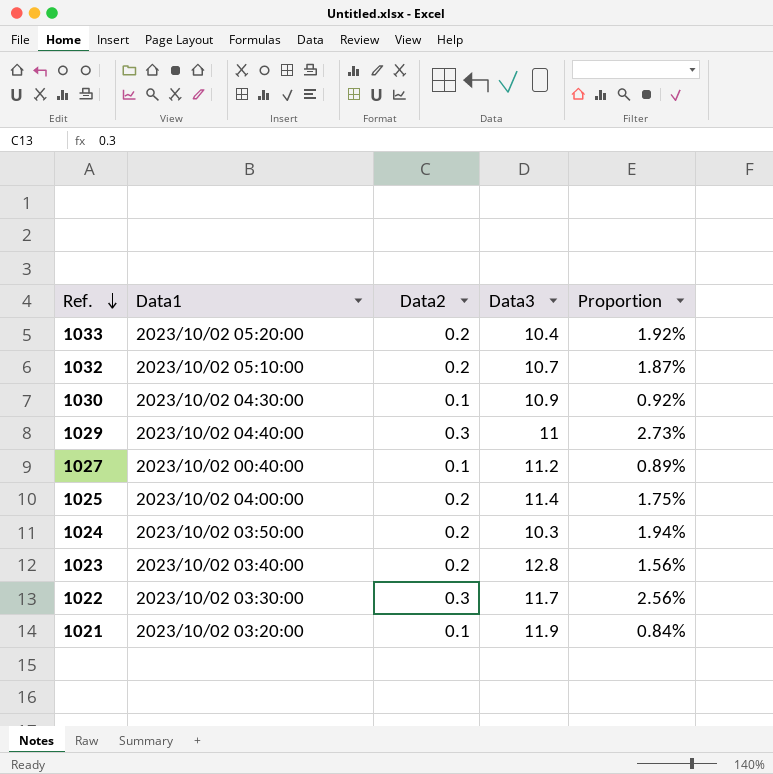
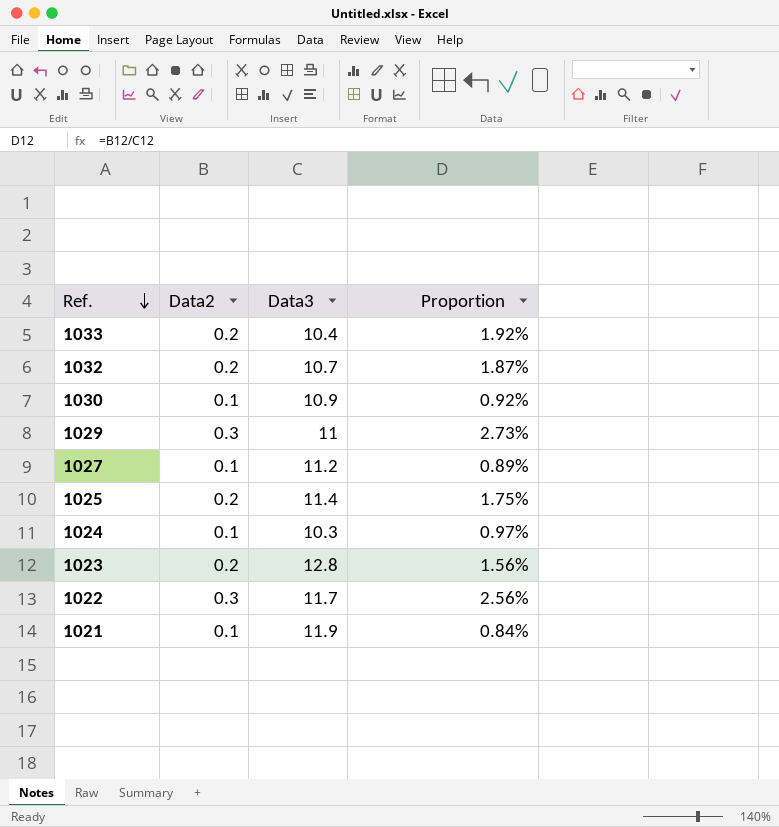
column Data1 | position: 2 -> none
1024 | Data2: 0.2 -> 0.1
1024 | Proportion: 1.94% -> 0.97%

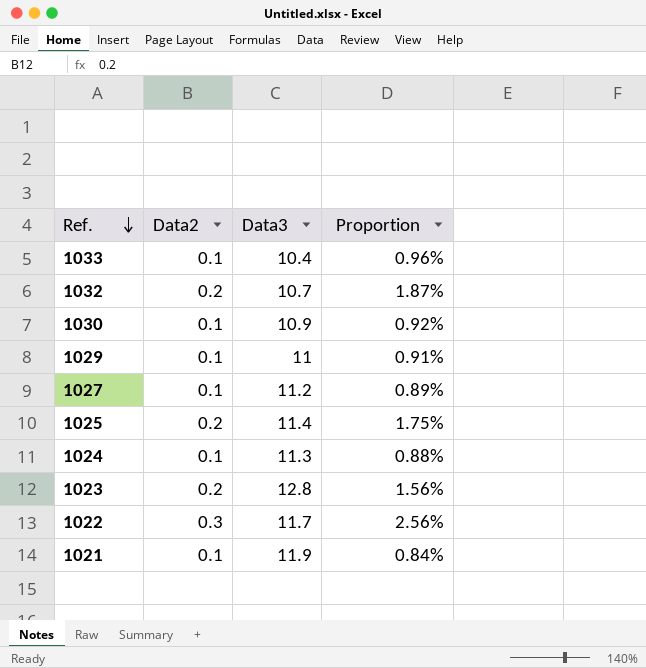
1033 | Data2: 0.2 -> 0.1
1033 | Proportion: 1.92% -> 0.96%
1029 | Data2: 0.3 -> 0.1
1029 | Proportion: 2.73% -> 0.91%
1024 | Data3: 10.3 -> 11.3
1024 | Proportion: 0.97% -> 0.88%

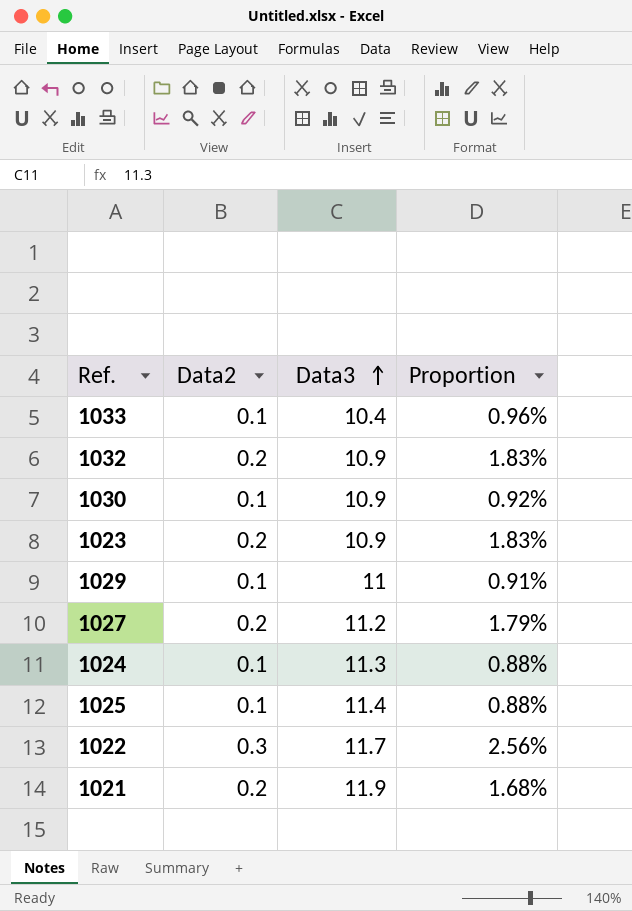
row order: Ref. descending -> Data3 ascending
1032 | Data3: 10.7 -> 10.9
1032 | Proportion: 1.87% -> 1.83%
1023 | Data3: 12.8 -> 10.9
1023 | Proportion: 1.56% -> 1.83%
1027 | Data2: 0.1 -> 0.2
1027 | Proportion: 0.89% -> 1.79%
1025 | Data2: 0.2 -> 0.1
1025 | Proportion: 1.75% -> 0.88%
1021 | Data2: 0.1 -> 0.2
1021 | Proportion: 0.84% -> 1.68%

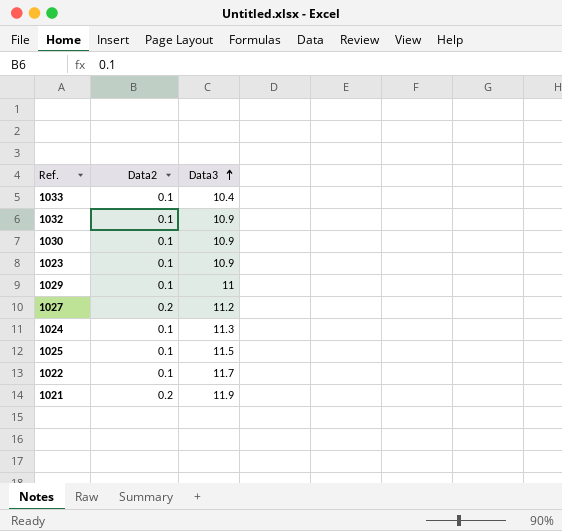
column Proportion | formula: [Data2] / [Data3] -> none
1032 | Data2: 0.2 -> 0.1
1023 | Data2: 0.2 -> 0.1
1025 | Data3: 11.4 -> 11.5
1022 | Data2: 0.3 -> 0.1

